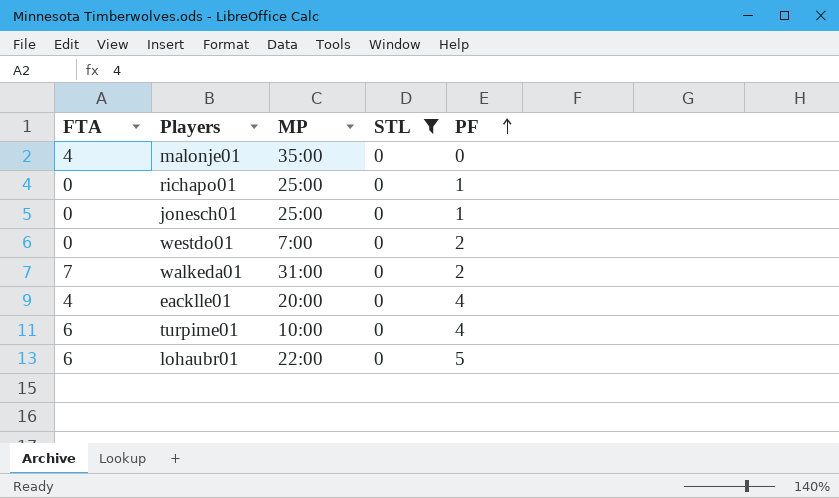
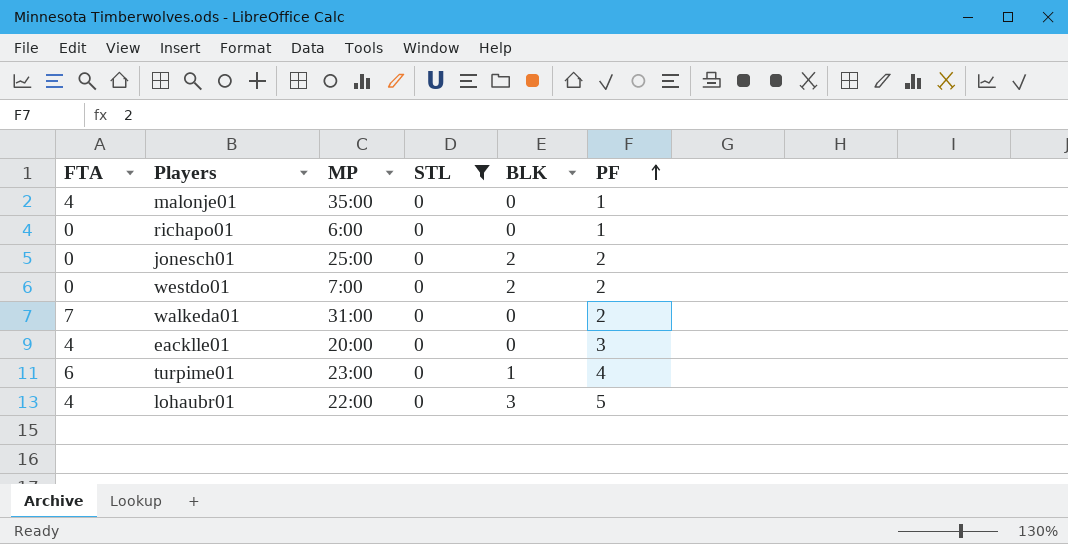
column BLK | position: none -> 5
malonje01 | PF: 0 -> 1
richapo01 | MP: 25:00 -> 6:00
jonesch01 | PF: 1 -> 2
eacklle01 | PF: 4 -> 3
turpime01 | MP: 10:00 -> 23:00
lohaubr01 | FTA: 6 -> 4

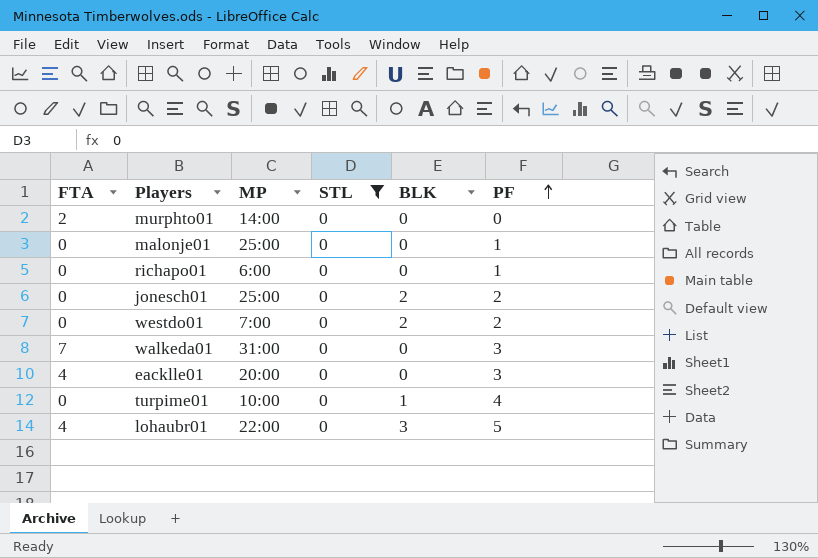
row murphto01: none -> 2 | 14:00 | 0 | 0 | 0
malonje01 | FTA: 4 -> 0
malonje01 | MP: 35:00 -> 25:00
walkeda01 | PF: 2 -> 3
turpime01 | FTA: 6 -> 0
turpime01 | MP: 23:00 -> 10:00

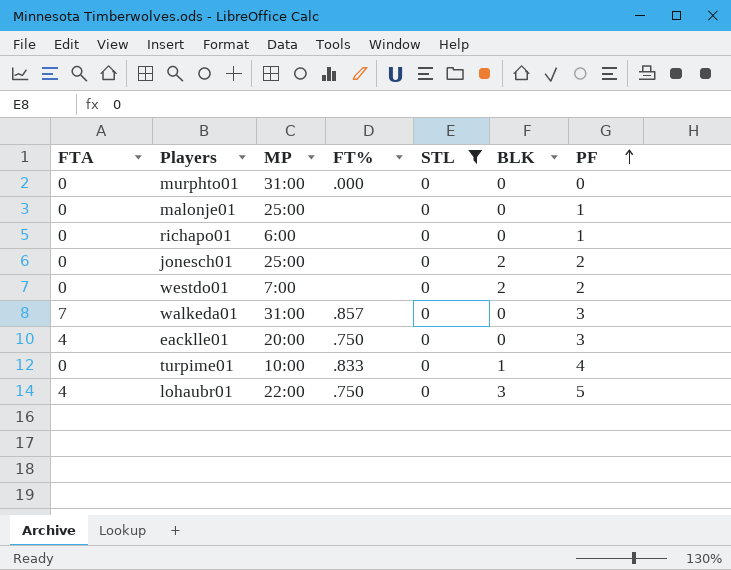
column FT% | position: none -> 4
murphto01 | FTA: 2 -> 0
murphto01 | MP: 14:00 -> 31:00

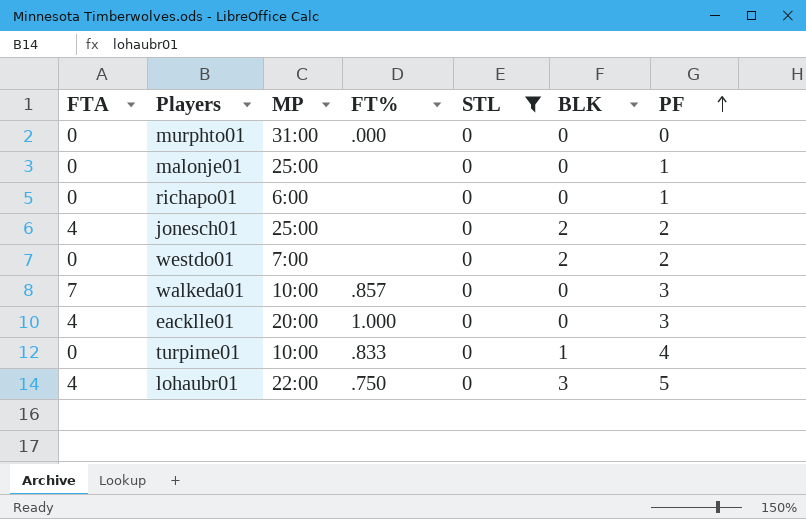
jonesch01 | FTA: 0 -> 4
walkeda01 | MP: 31:00 -> 10:00
eacklle01 | FT%: .750 -> 1.000

